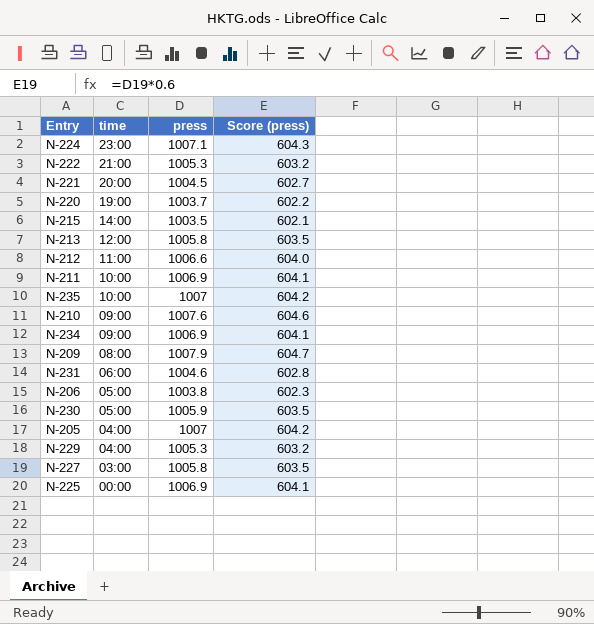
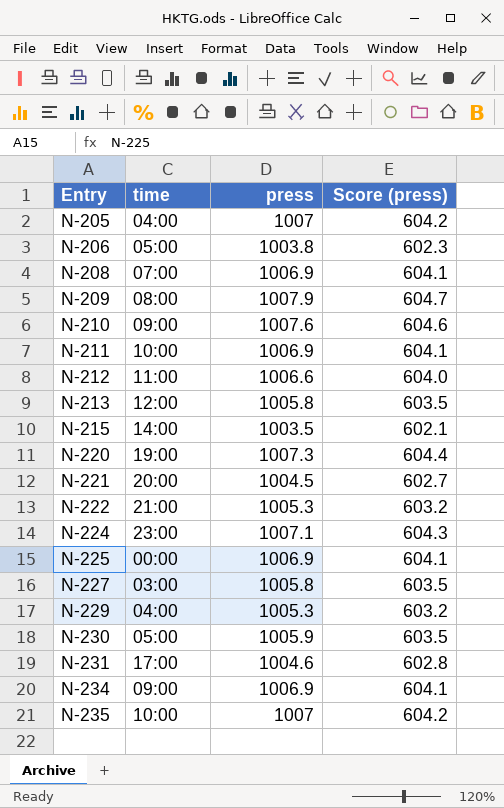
row order: time descending -> Entry ascending
row N-208: none -> 07:00 | 1006.9 | 604.1
N-220 | press: 1003.7 -> 1007.3
N-220 | Score (press): 602.2 -> 604.4
N-231 | time: 06:00 -> 17:00

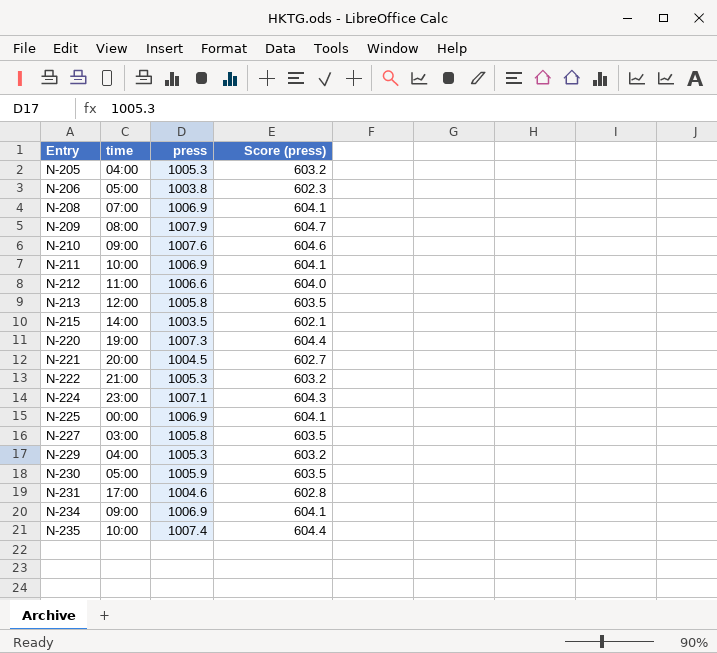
N-205 | press: 1007 -> 1005.3
N-205 | Score (press): 604.2 -> 603.2
N-235 | press: 1007 -> 1007.4
N-235 | Score (press): 604.2 -> 604.4

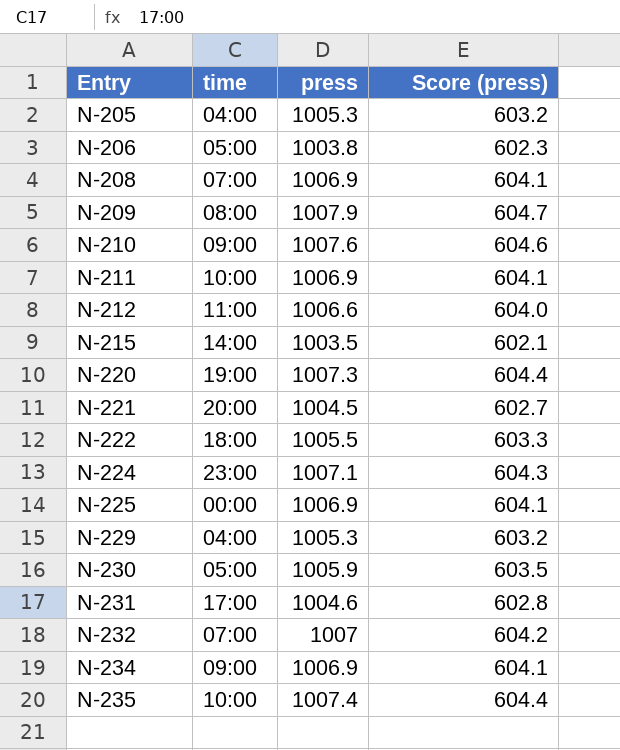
row N-213: 12:00 | 1005.8 | 603.5 -> none
row N-227: 03:00 | 1005.8 | 603.5 -> none
N-222 | time: 21:00 -> 18:00
N-222 | press: 1005.3 -> 1005.5
N-222 | Score (press): 603.2 -> 603.3
row N-232: none -> 07:00 | 1007 | 604.2

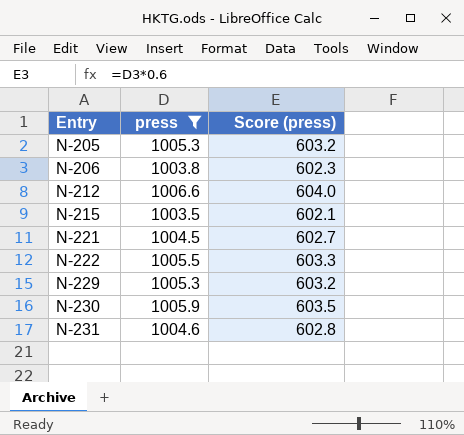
filter: none -> press <= 1006.6
column time | position: 2 -> none

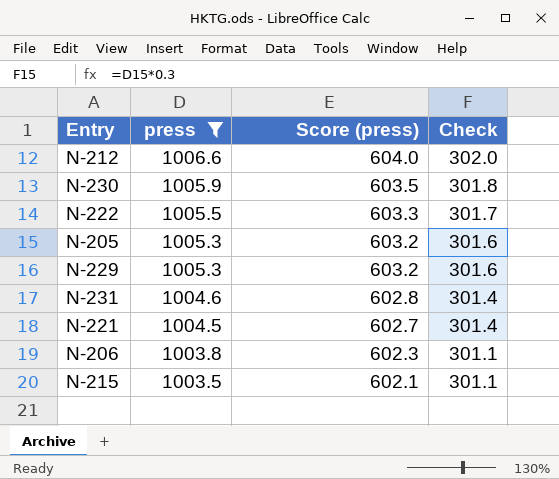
row order: Entry ascending -> press descending
column Check | formula: none -> [press] * 0.3

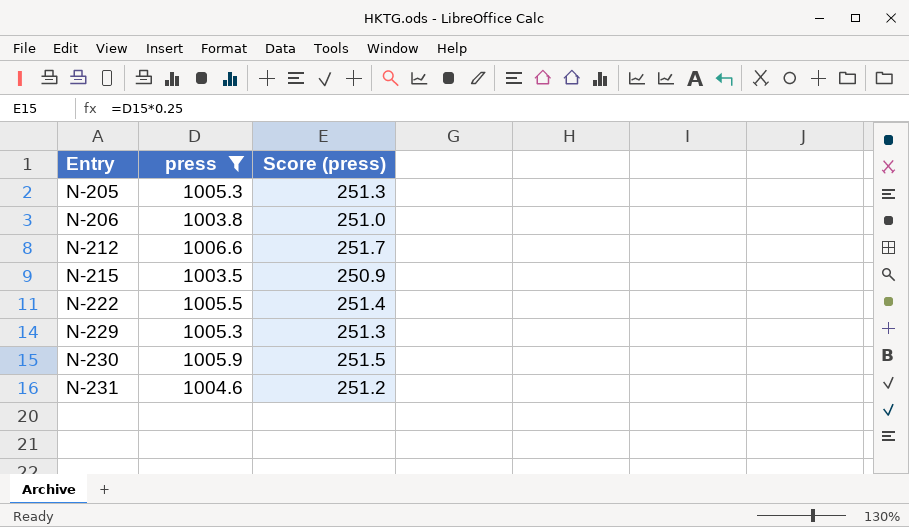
row order: press descending -> Entry ascending
column Check | formula: [press] * 0.3 -> none
column Score (press) | formula: [press] * 0.6 -> [press] * 0.25
row N-221: 1004.5 | 602.7 | 301.4 -> none

